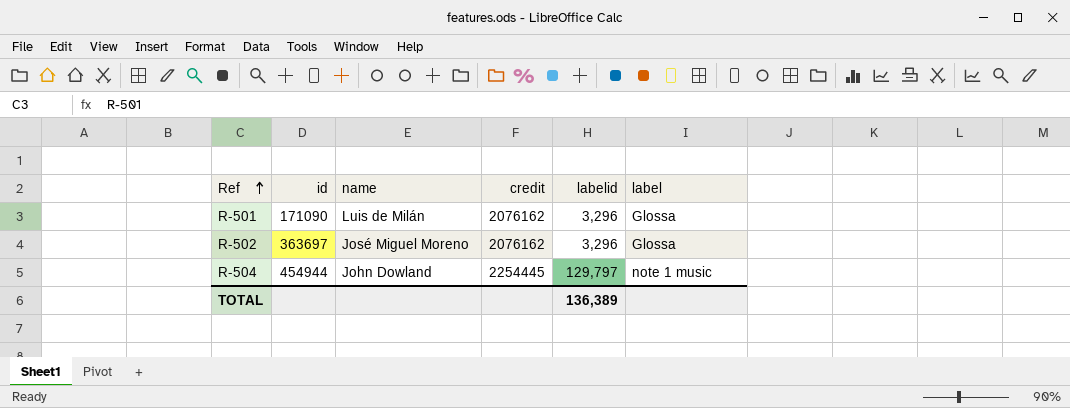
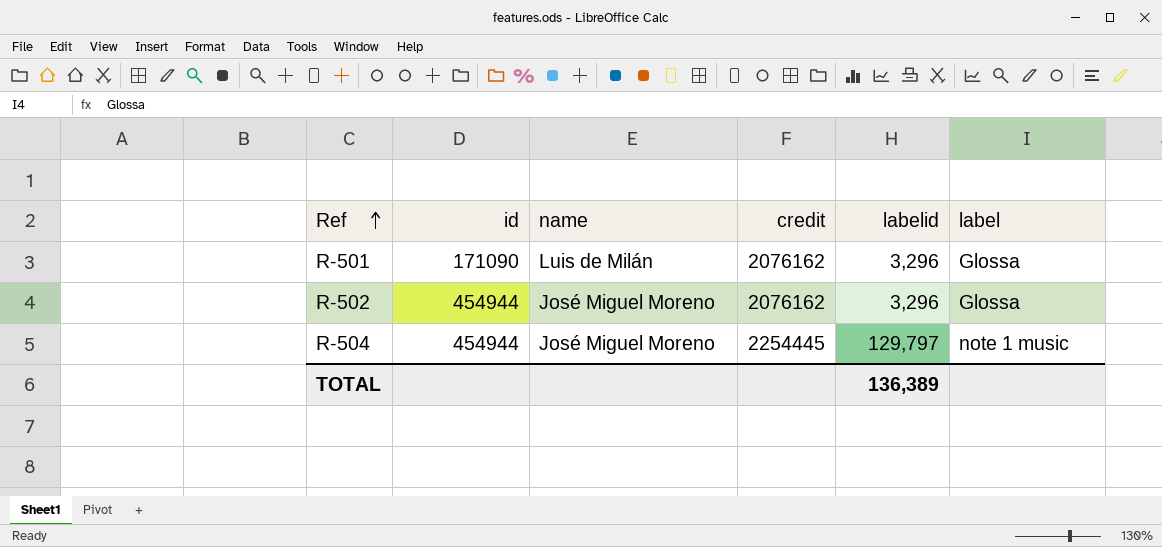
R-502 | id: 363697 -> 454944
R-504 | name: John Dowland -> José Miguel Moreno

